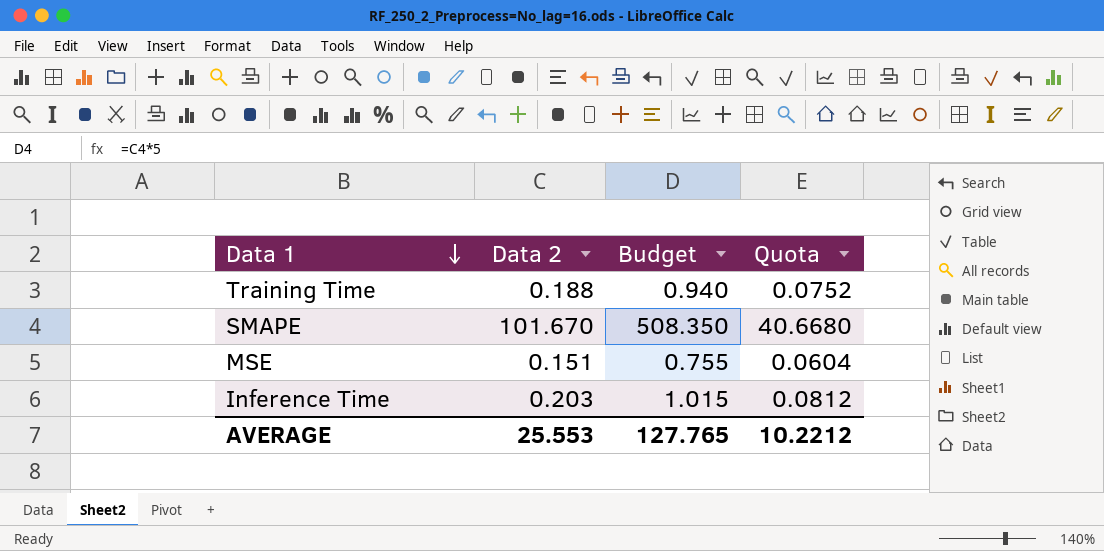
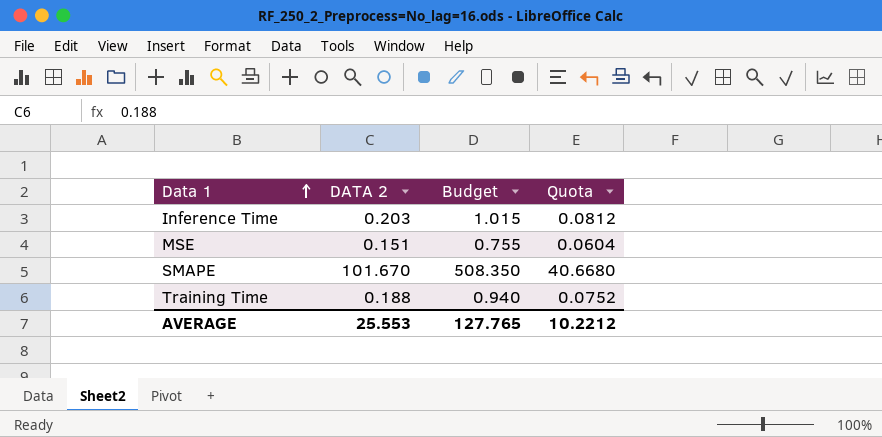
row order: Data 1 descending -> Data 1 ascending
column name: Data 2 -> DATA 2

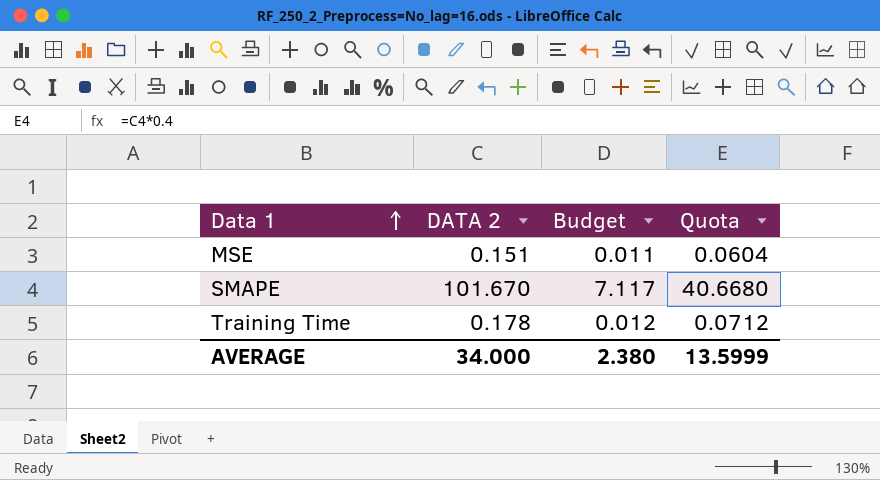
column Budget | formula: [DATA 2] * 5 -> [DATA 2] * 0.07
row Inference Time: 0.203 | 1.015 | 0.0812 -> none
Training Time | DATA 2: 0.188 -> 0.178
Training Time | Quota: 0.0752 -> 0.0712
AVERAGE | DATA 2: 25.553 -> 34.000
AVERAGE | Budget: 127.765 -> 2.380
AVERAGE | Quota: 10.2212 -> 13.5999

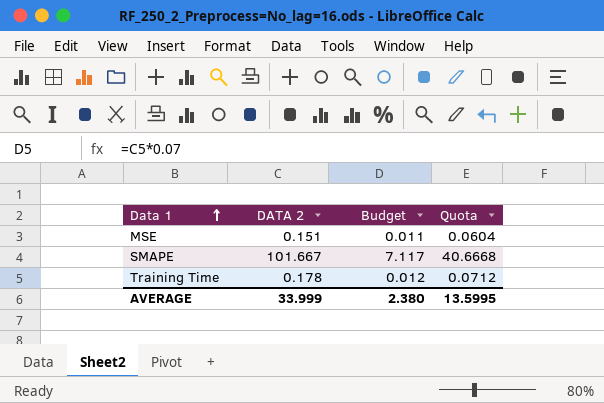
SMAPE | DATA 2: 101.670 -> 101.667
SMAPE | Quota: 40.6680 -> 40.6668
AVERAGE | DATA 2: 34.000 -> 33.999
AVERAGE | Quota: 13.5999 -> 13.5995

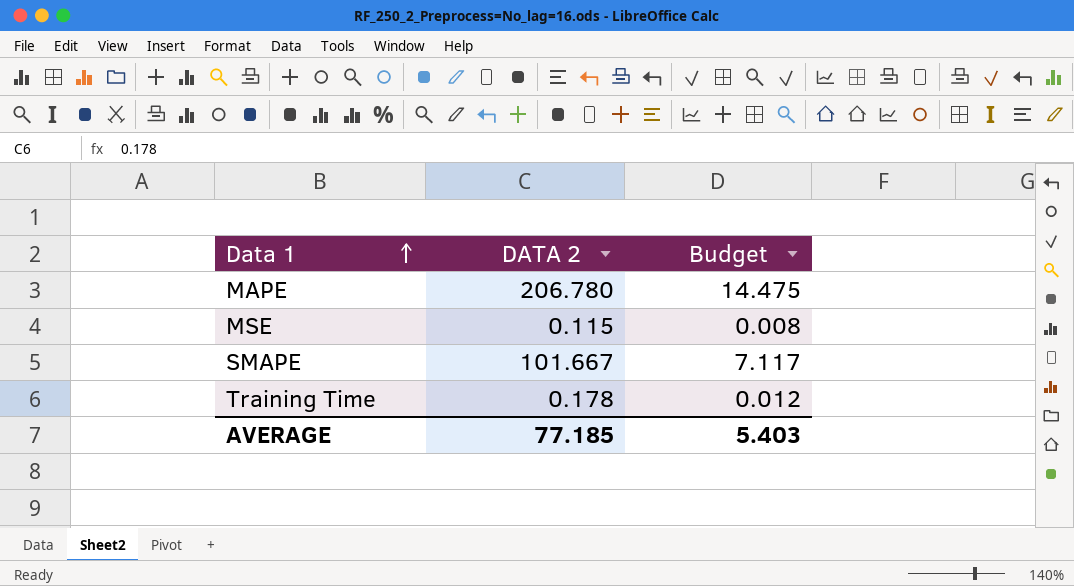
column Quota | formula: [DATA 2] * 0.4 -> none
row MAPE: none -> 206.780 | 14.475
MSE | DATA 2: 0.151 -> 0.115
MSE | Budget: 0.011 -> 0.008
AVERAGE | DATA 2: 33.999 -> 77.185
AVERAGE | Budget: 2.380 -> 5.403

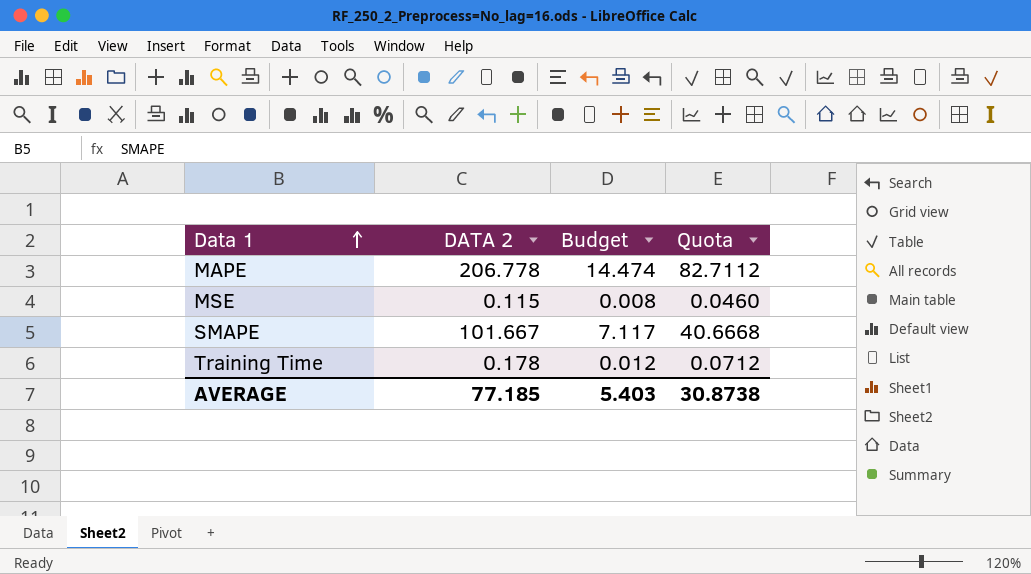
column Quota | formula: none -> [DATA 2] * 0.4
MAPE | DATA 2: 206.780 -> 206.778
MAPE | Budget: 14.475 -> 14.474

